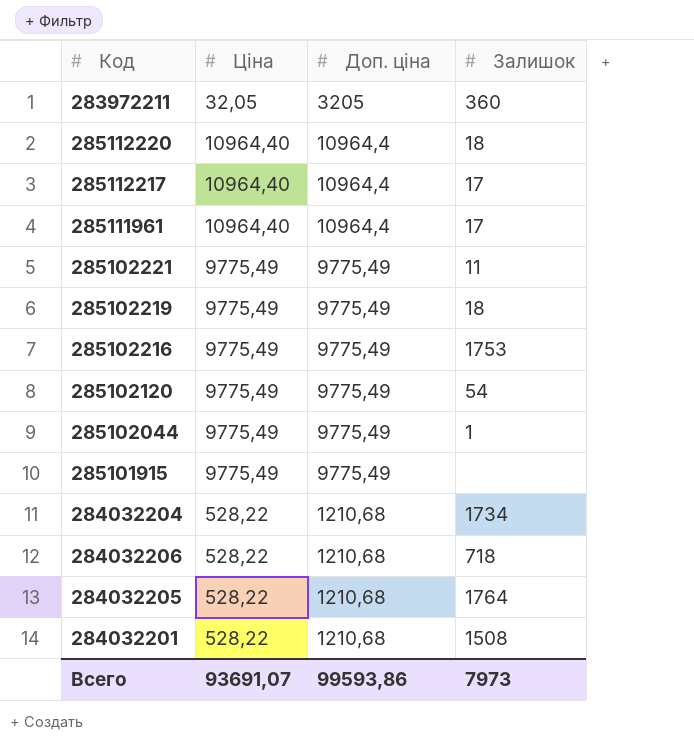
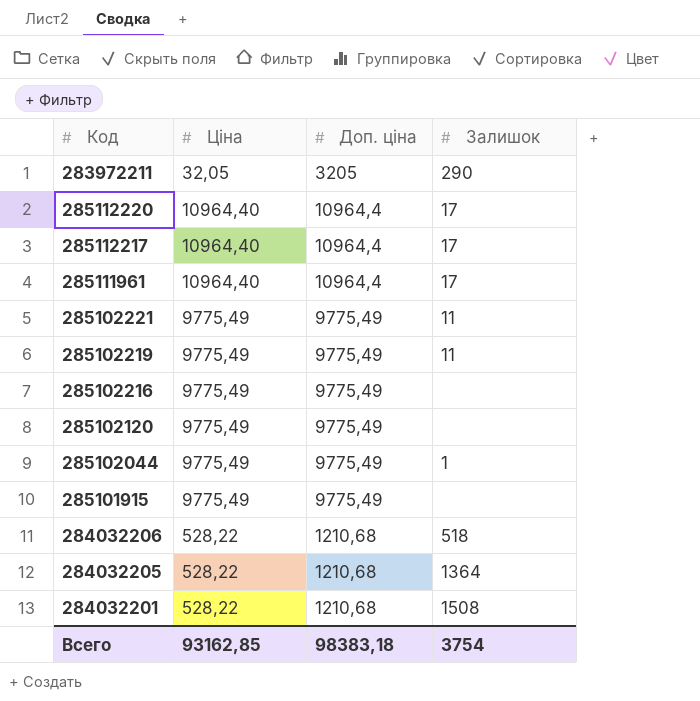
row 284032204: 528,22 | 1210,68 | 1734 -> none
283972211 | Залишок: 360 -> 290
285112220 | Залишок: 18 -> 17
285102219 | Залишок: 18 -> 11
285102216 | Залишок: 1753 -> none
285102120 | Залишок: 54 -> none
284032206 | Залишок: 718 -> 518
284032205 | Залишок: 1764 -> 1364
Всего | Ціна: 93691,07 -> 93162,85
Всего | Доп. ціна: 99593,86 -> 98383,18
Всего | Залишок: 7973 -> 3754

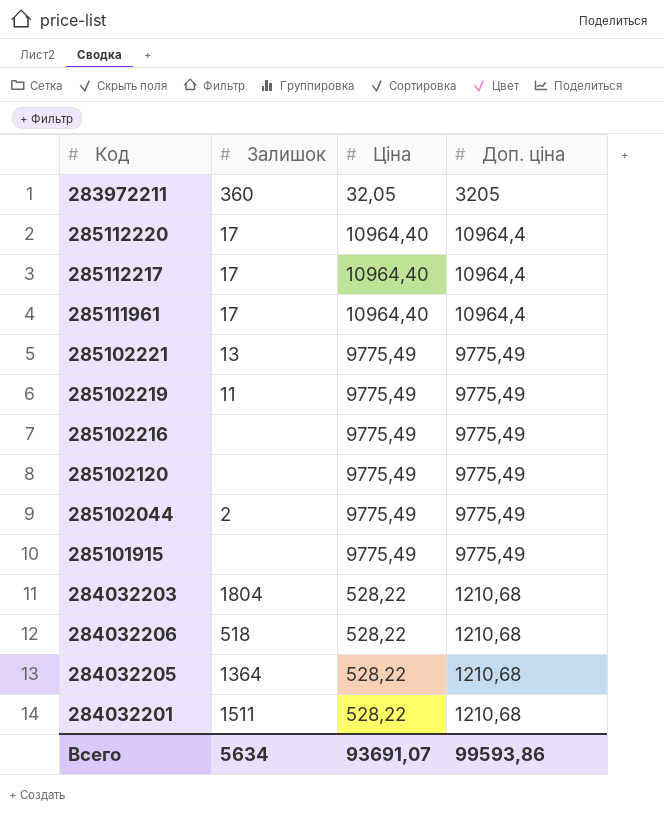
column Залишок | position: 4 -> 2
283972211 | Залишок: 290 -> 360
285102221 | Залишок: 11 -> 13
285102044 | Залишок: 1 -> 2
row 284032203: none -> 1804 | 528,22 | 1210,68
284032201 | Залишок: 1508 -> 1511
Всего | Залишок: 3754 -> 5634
Всего | Ціна: 93162,85 -> 93691,07
Всего | Доп. ціна: 98383,18 -> 99593,86

